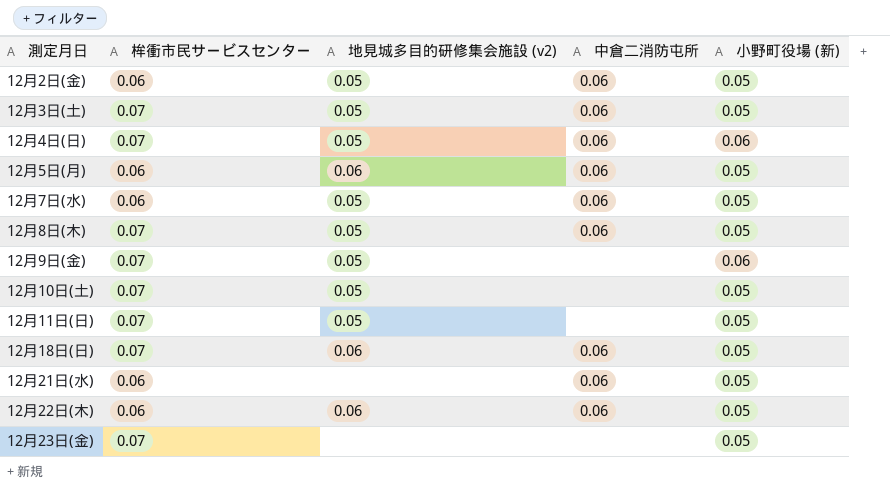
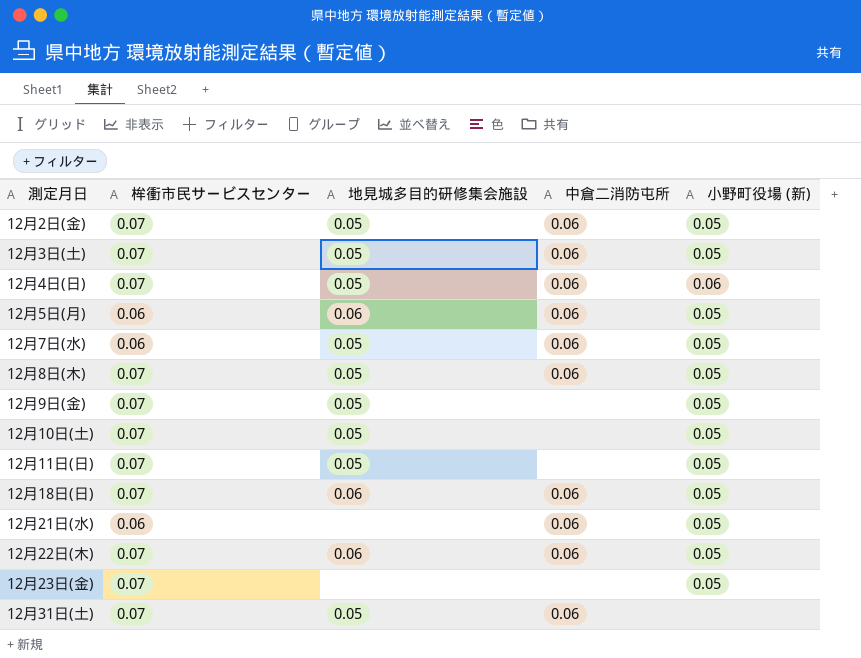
column name: 地見城多目的研修集会施設 (v2) -> 地見城多目的研修集会施設
12月2日(金) | 桙衝市民サービスセンター: 0.06 -> 0.07
12月9日(金) | 小野町役場 (新): 0.06 -> 0.05
12月22日(木) | 桙衝市民サービスセンター: 0.06 -> 0.07
row 12月31日(土): none -> 0.07 | 0.05 | 0.06 | none

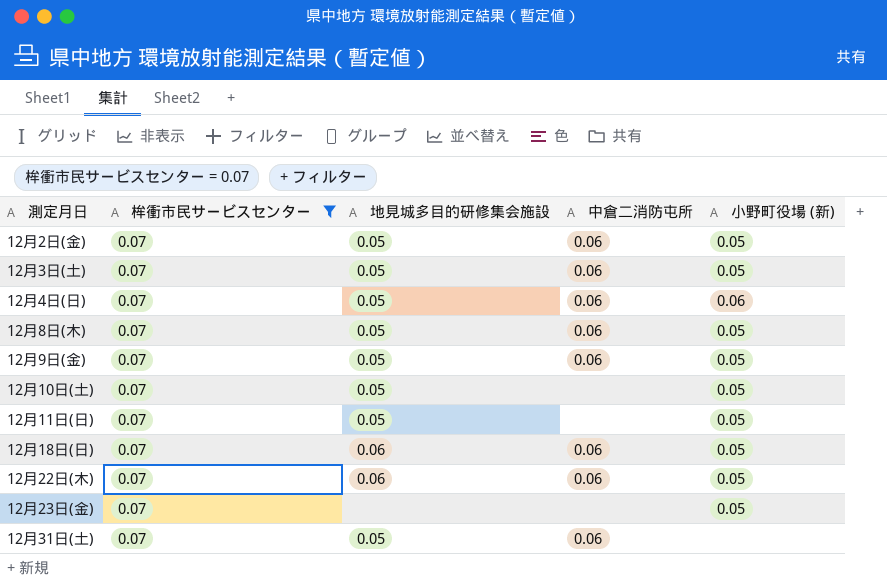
filter: none -> 桙衝市民サービスセンター = 0.07
12月9日(金) | 中倉二消防屯所: none -> 0.06

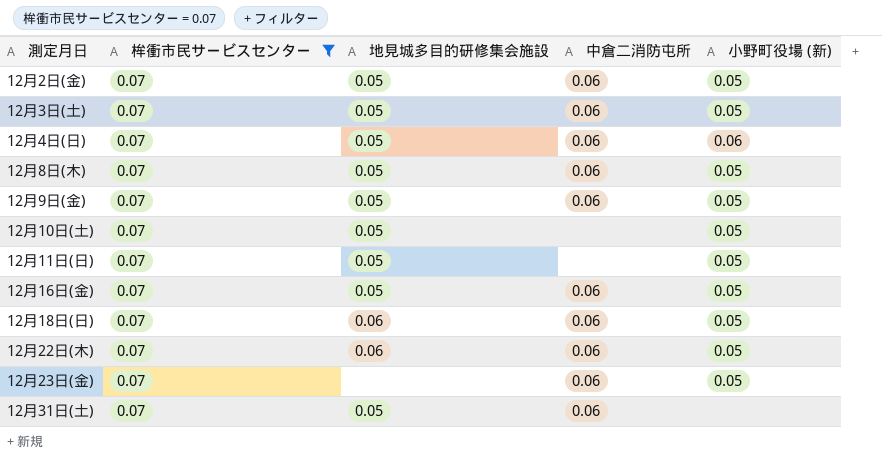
row 12月16日(金): none -> 0.07 | 0.05 | 0.06 | 0.05
12月23日(金) | 中倉二消防屯所: none -> 0.06

